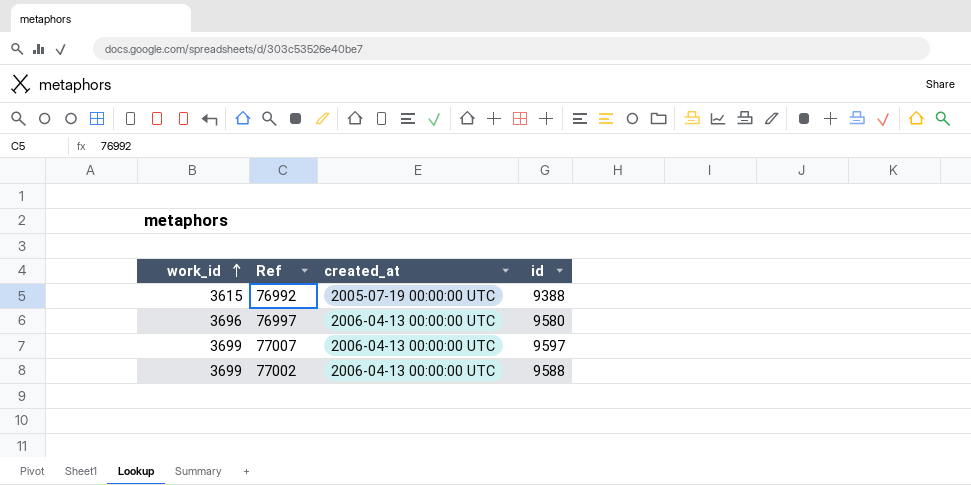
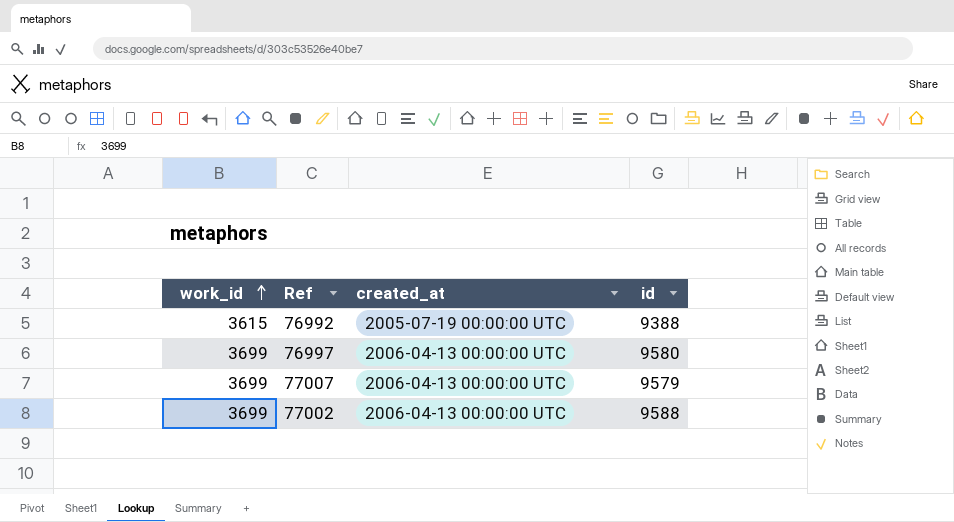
76997 | work_id: 3696 -> 3699
77007 | id: 9597 -> 9579

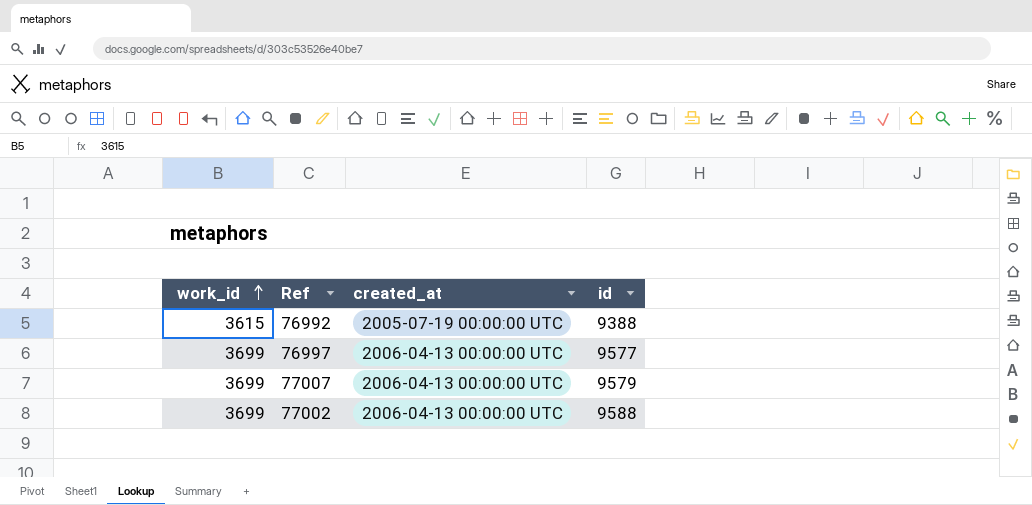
76997 | id: 9580 -> 9577

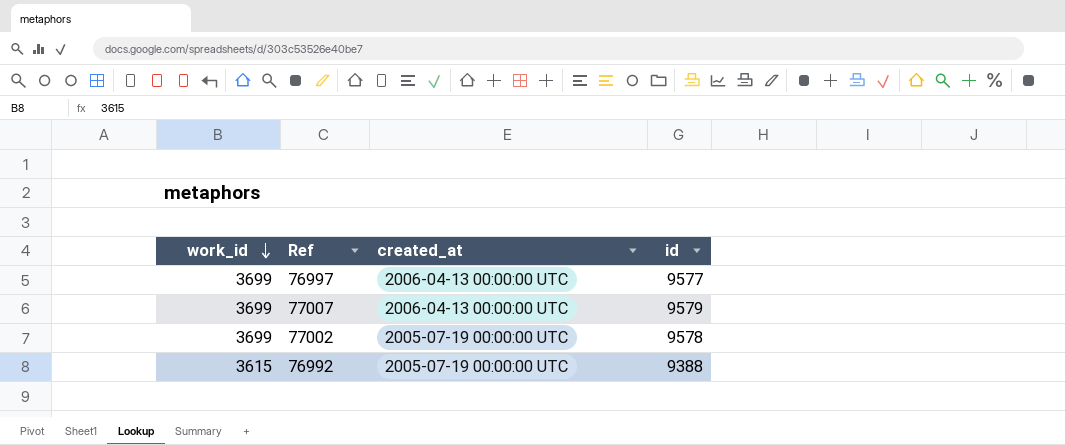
row order: work_id ascending -> work_id descending
77002 | created_at: 2006-04-13 00:00:00 UTC -> 2005-07-19 00:00:00 UTC
77002 | id: 9588 -> 9578

